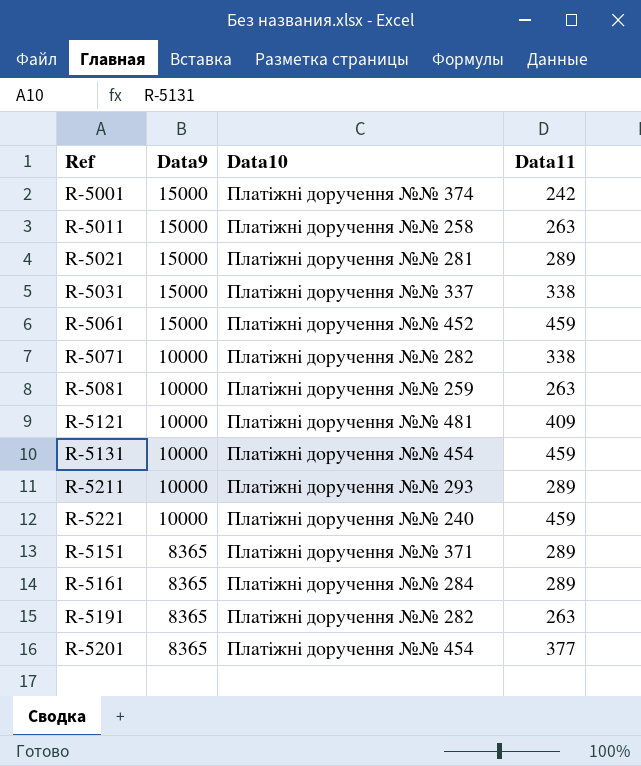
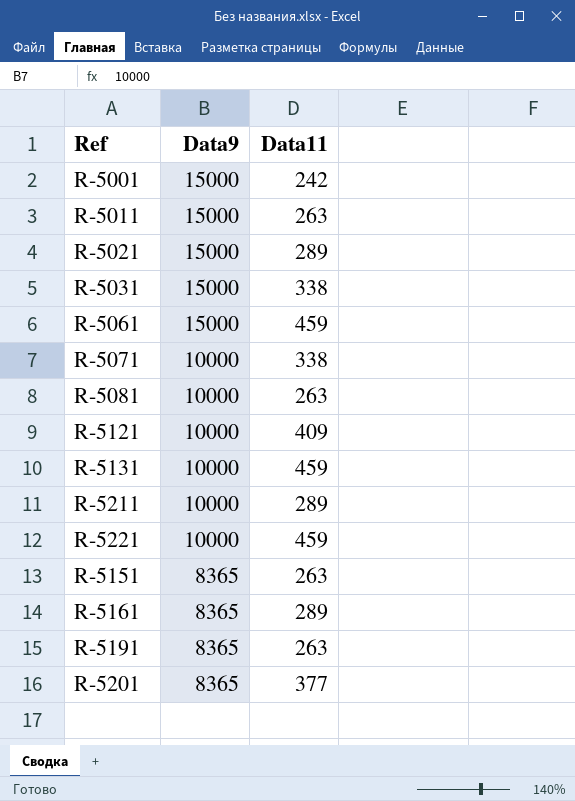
column Data10 | position: 3 -> none
R-5151 | Data11: 289 -> 263

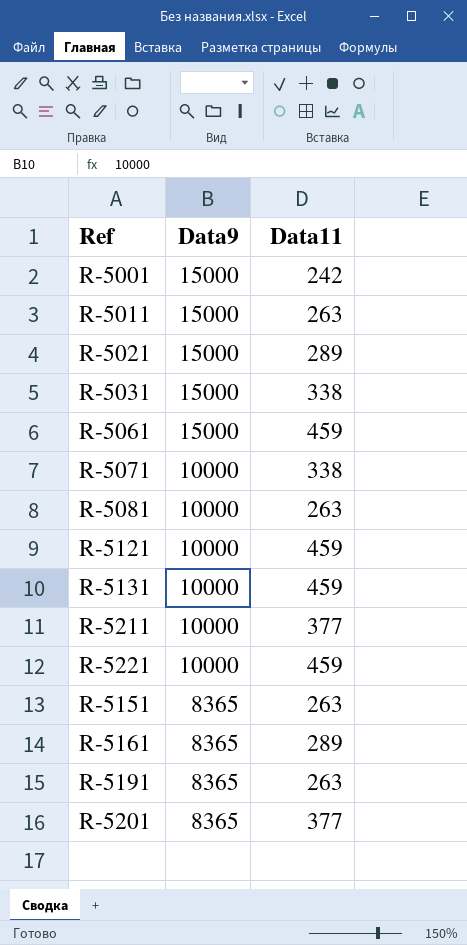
R-5121 | Data11: 409 -> 459
R-5211 | Data11: 289 -> 377

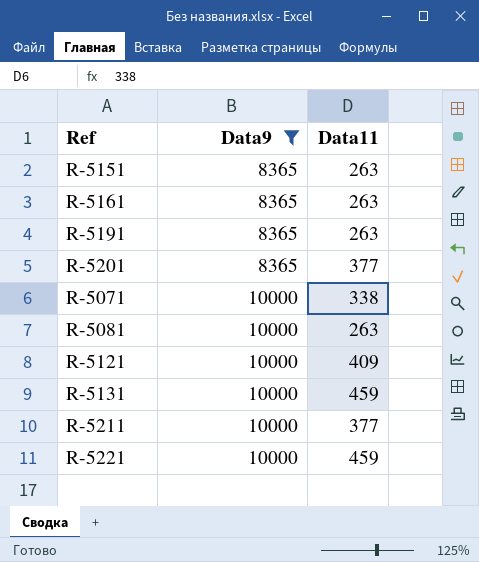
filter: none -> Data9 != 15000
row order: Data9 descending -> Data9 ascending
R-5161 | Data11: 289 -> 263
R-5121 | Data11: 459 -> 409

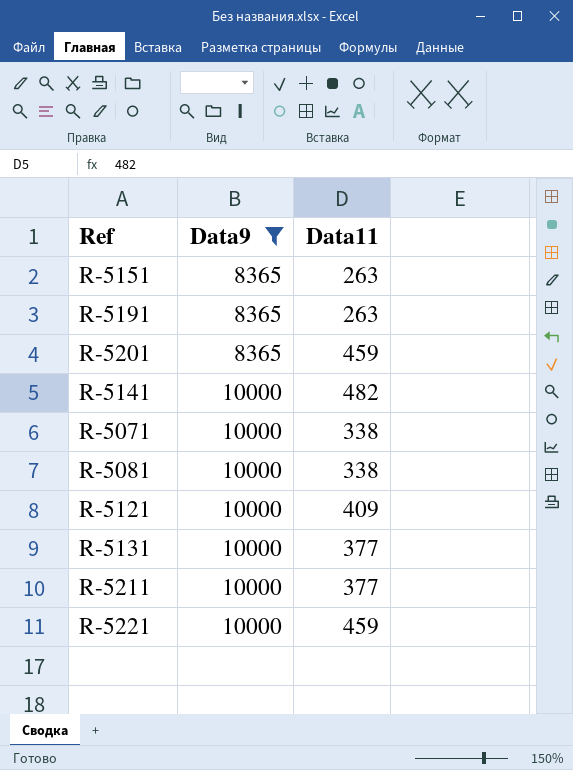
row R-5161: 8365 | 263 -> none
R-5201 | Data11: 377 -> 459
row R-5141: none -> 10000 | 482
R-5081 | Data11: 263 -> 338
R-5131 | Data11: 459 -> 377

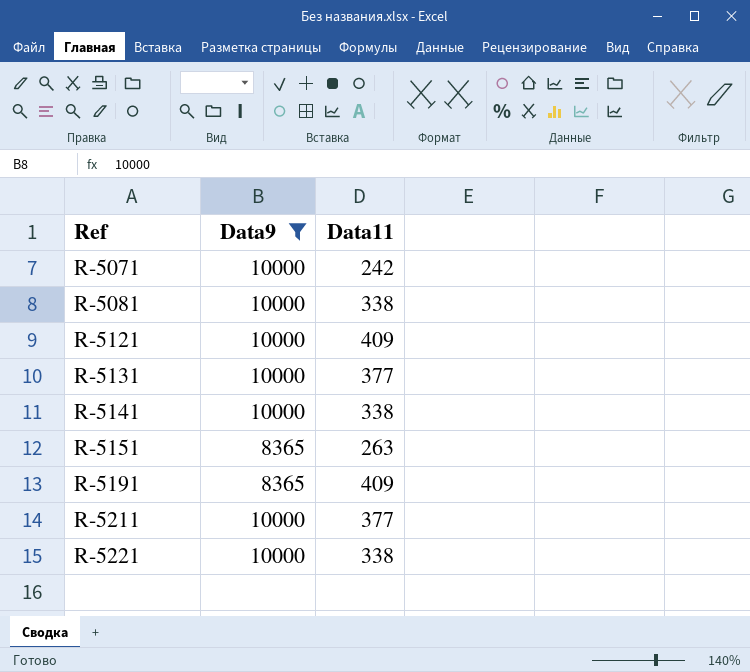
row order: Data9 ascending -> Ref ascending
row R-5201: 8365 | 459 -> none
R-5071 | Data11: 338 -> 242
R-5141 | Data11: 482 -> 338
R-5191 | Data11: 263 -> 409
R-5221 | Data11: 459 -> 338

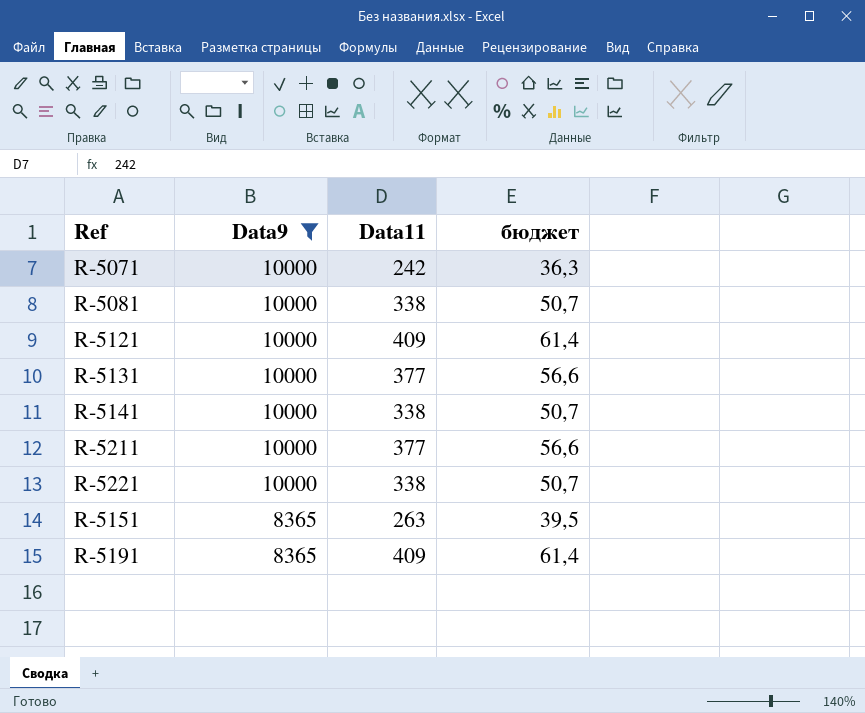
row order: Ref ascending -> Data9 descending
column бюджет | formula: none -> [Data11] * 0,15

